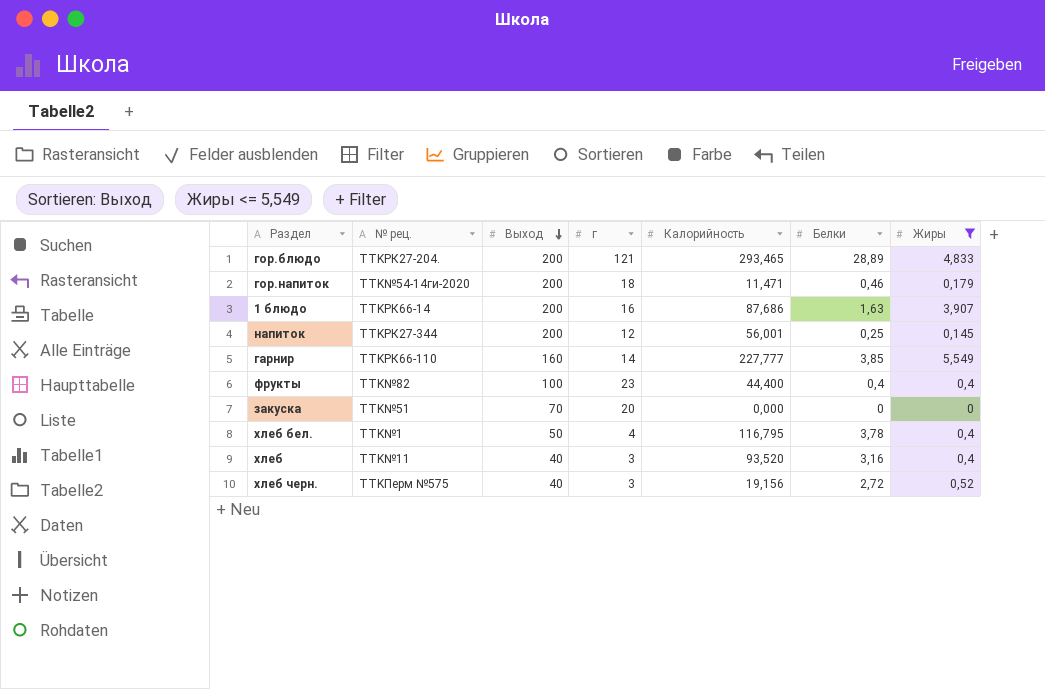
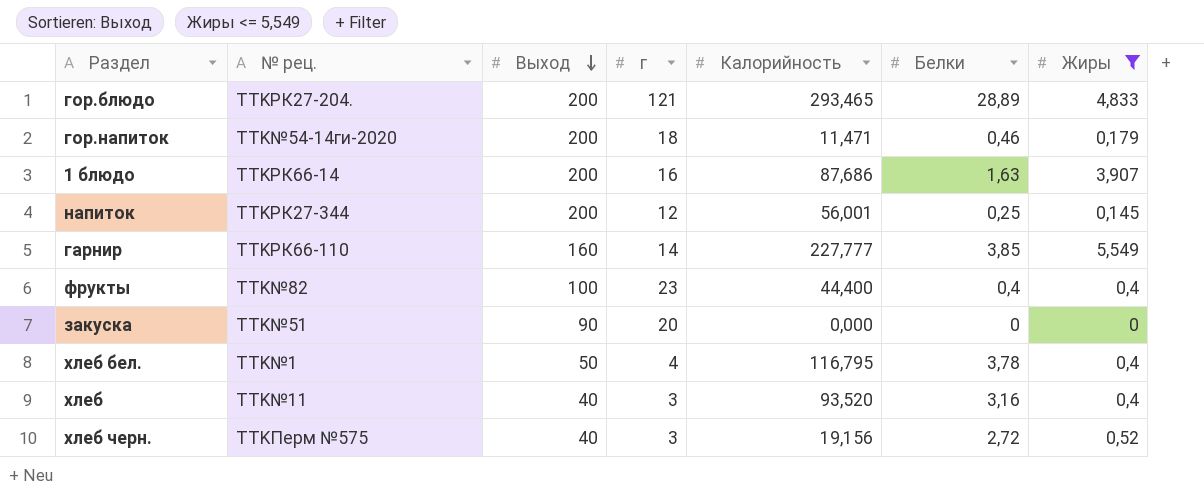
закуска | Выход: 70 -> 90

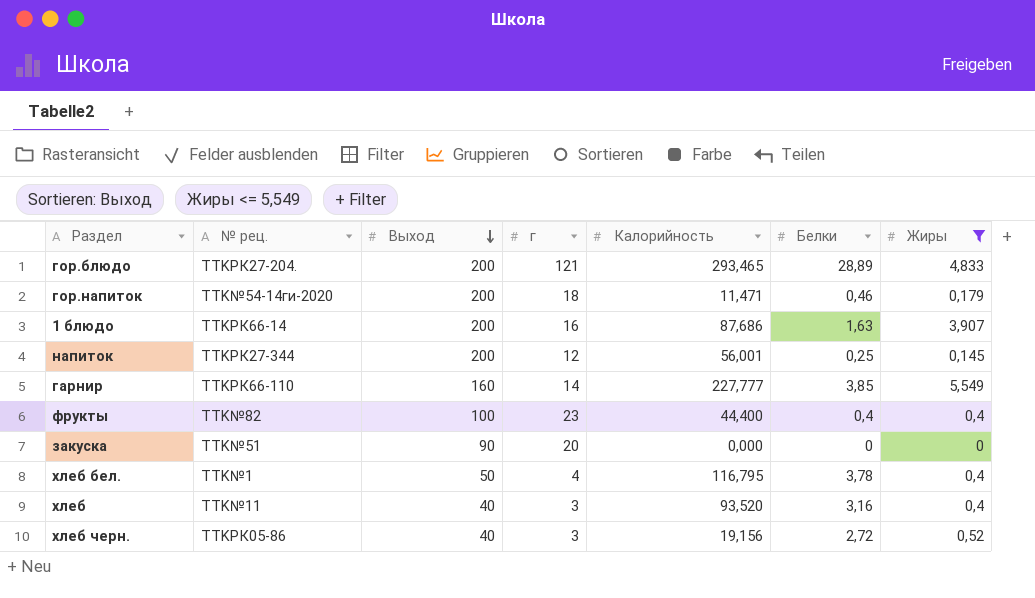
хлеб черн. | № рец.: TTKПерм №575 -> TTKРК05-86

